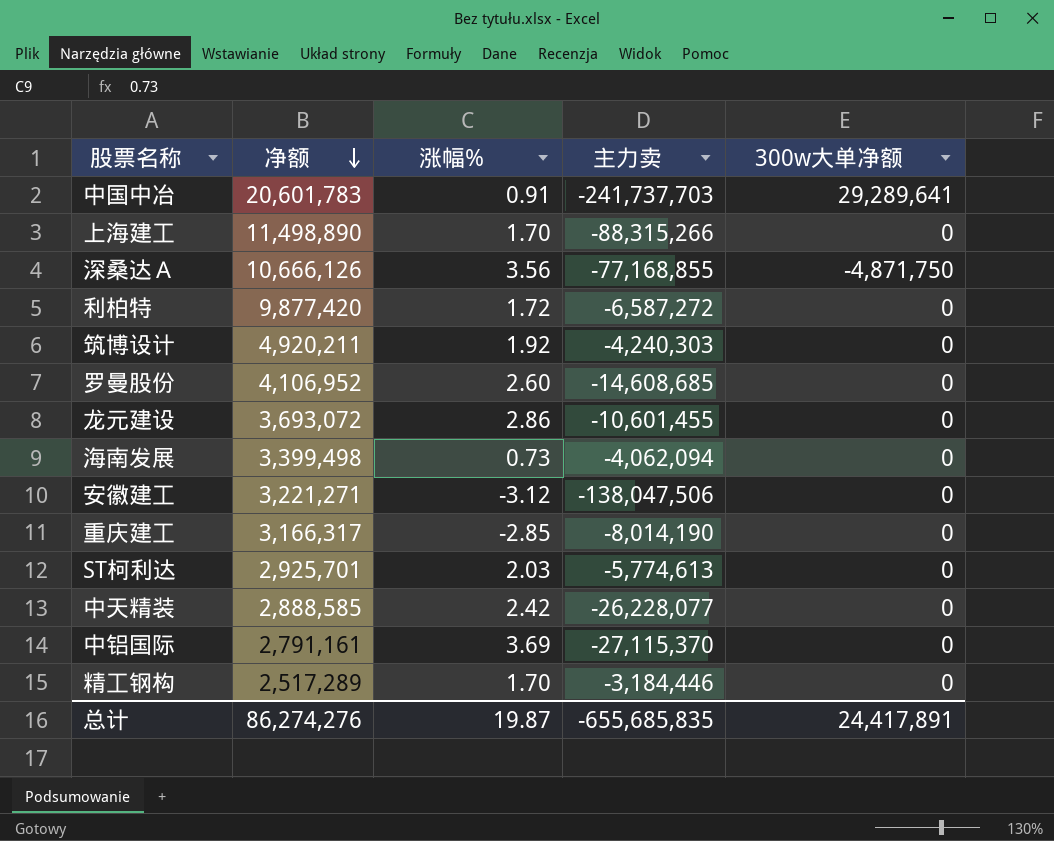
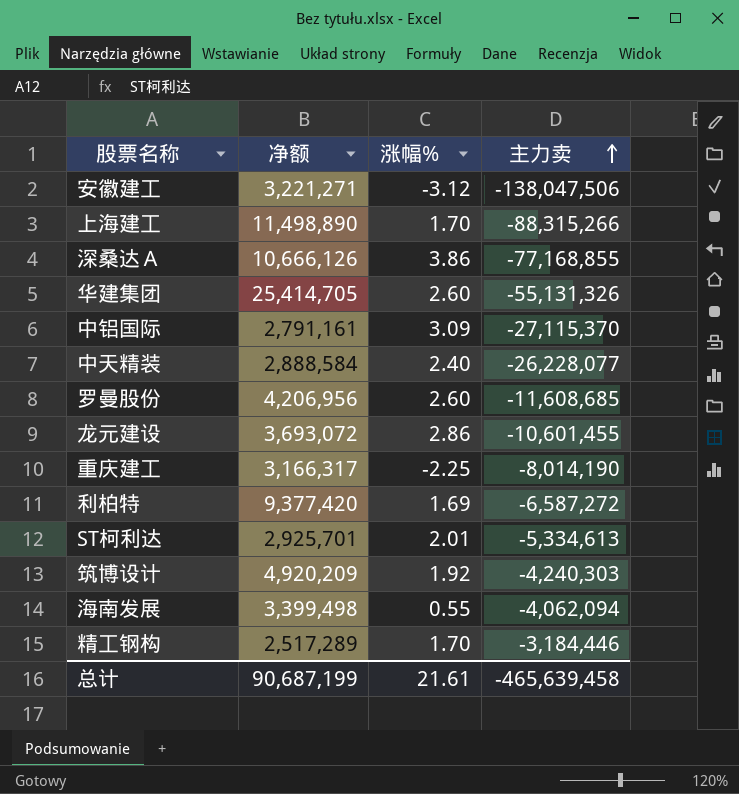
row order: 净额 descending -> 主力卖 ascending
column 300w大单净额 | position: 5 -> none
row 中国中冶: 20,601,783 | 0.91 | -241,737,703 | 29,289,641 -> none
深桑达Ａ | 涨幅%: 3.56 -> 3.86
row 华建集团: none -> 25,414,705 | 2.60 | -55,131,326
中铝国际 | 涨幅%: 3.69 -> 3.09
中天精装 | 净额: 2,888,585 -> 2,888,584
中天精装 | 涨幅%: 2.42 -> 2.40
罗曼股份 | 净额: 4,106,952 -> 4,206,956
罗曼股份 | 主力卖: -14,608,685 -> -11,608,685
重庆建工 | 涨幅%: -2.85 -> -2.25
利柏特 | 净额: 9,877,420 -> 9,377,420
利柏特 | 涨幅%: 1.72 -> 1.69
ST柯利达 | 涨幅%: 2.03 -> 2.01
ST柯利达 | 主力卖: -5,774,613 -> -5,334,613
筑博设计 | 净额: 4,920,211 -> 4,920,209
海南发展 | 涨幅%: 0.73 -> 0.55
总计 | 净额: 86,274,276 -> 90,687,199
总计 | 涨幅%: 19.87 -> 21.61
总计 | 主力卖: -655,685,835 -> -465,639,458

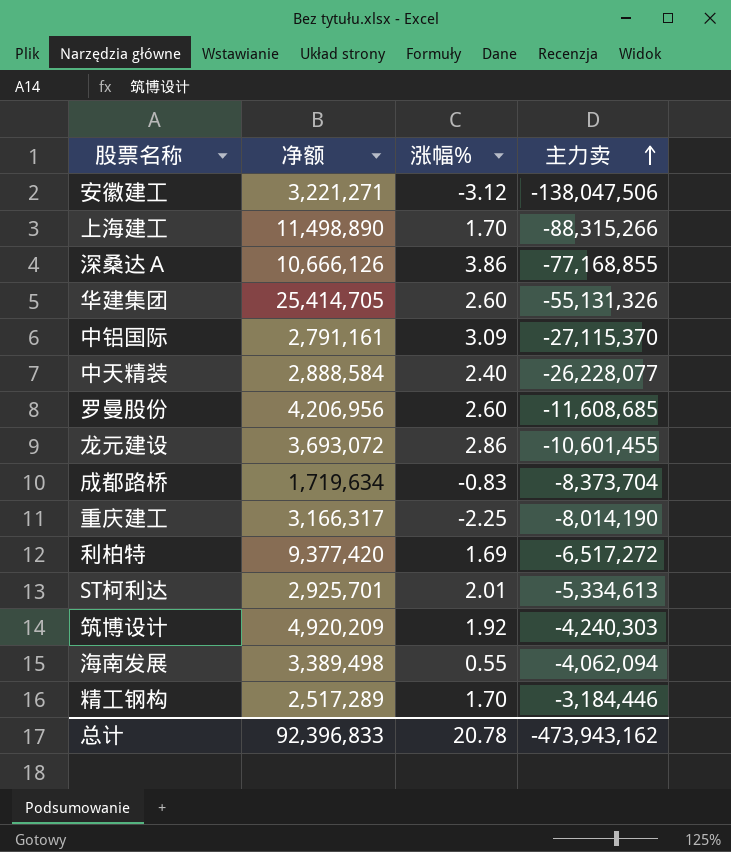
row 成都路桥: none -> 1,719,634 | -0.83 | -8,373,704
利柏特 | 主力卖: -6,587,272 -> -6,517,272
海南发展 | 净额: 3,399,498 -> 3,389,498
总计 | 净额: 90,687,199 -> 92,396,833
总计 | 涨幅%: 21.61 -> 20.78
总计 | 主力卖: -465,639,458 -> -473,943,162

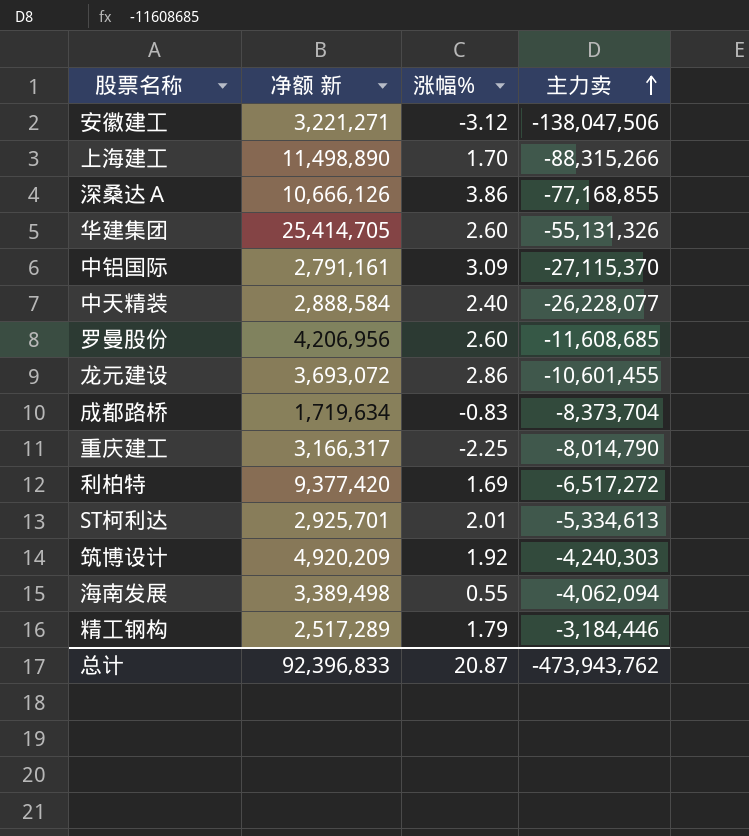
column name: 净额 -> 净额 新
重庆建工 | 主力卖: -8,014,190 -> -8,014,790
精工钢构 | 涨幅%: 1.70 -> 1.79
总计 | 涨幅%: 20.78 -> 20.87
总计 | 主力卖: -473,943,162 -> -473,943,762

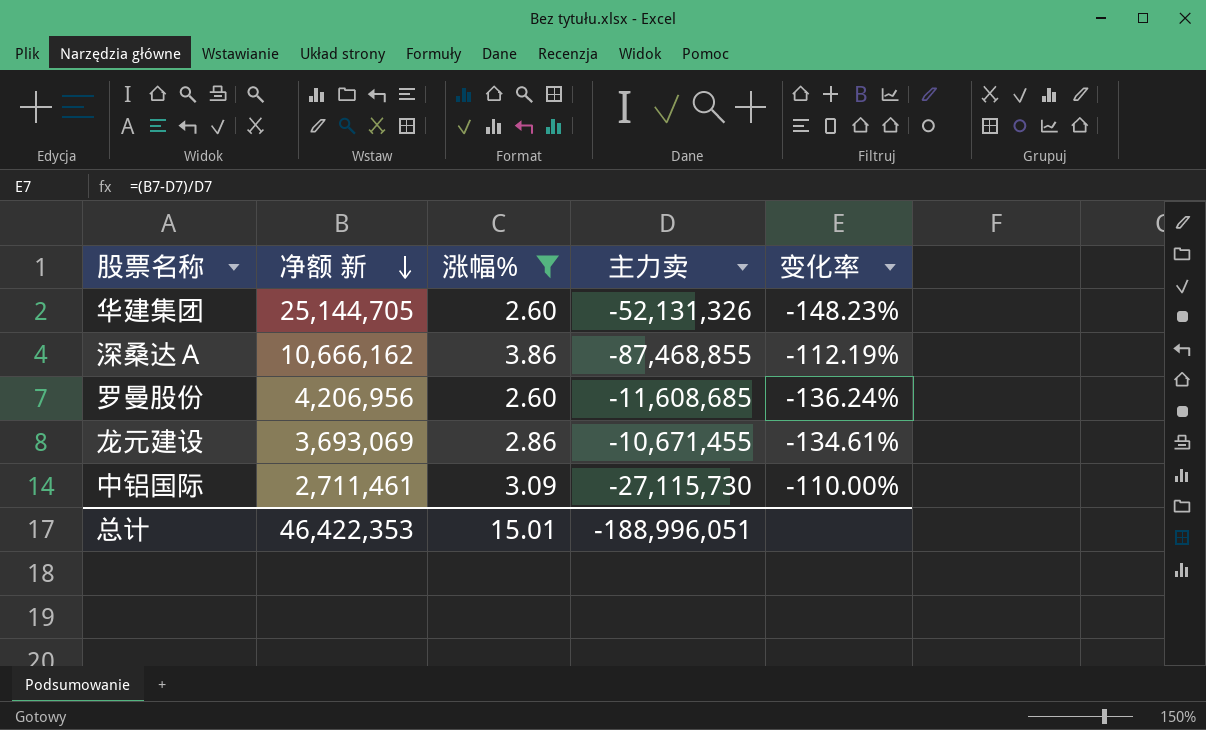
filter: none -> 涨幅% >= 2.60
row order: 主力卖 ascending -> 净额 新 descending
column 变化率 | formula: none -> ([净额 新] - [主力卖]) / [主力卖]
华建集团 | 净额 新: 25,414,705 -> 25,144,705
华建集团 | 主力卖: -55,131,326 -> -52,131,326
深桑达Ａ | 净额 新: 10,666,126 -> 10,666,162
深桑达Ａ | 主力卖: -77,168,855 -> -87,468,855
龙元建设 | 净额 新: 3,693,072 -> 3,693,069
龙元建设 | 主力卖: -10,601,455 -> -10,671,455
中铝国际 | 净额 新: 2,791,161 -> 2,711,461
中铝国际 | 主力卖: -27,115,370 -> -27,115,730
总计 | 净额 新: 92,396,833 -> 46,422,353
总计 | 涨幅%: 20.87 -> 15.01
总计 | 主力卖: -473,943,762 -> -188,996,051

